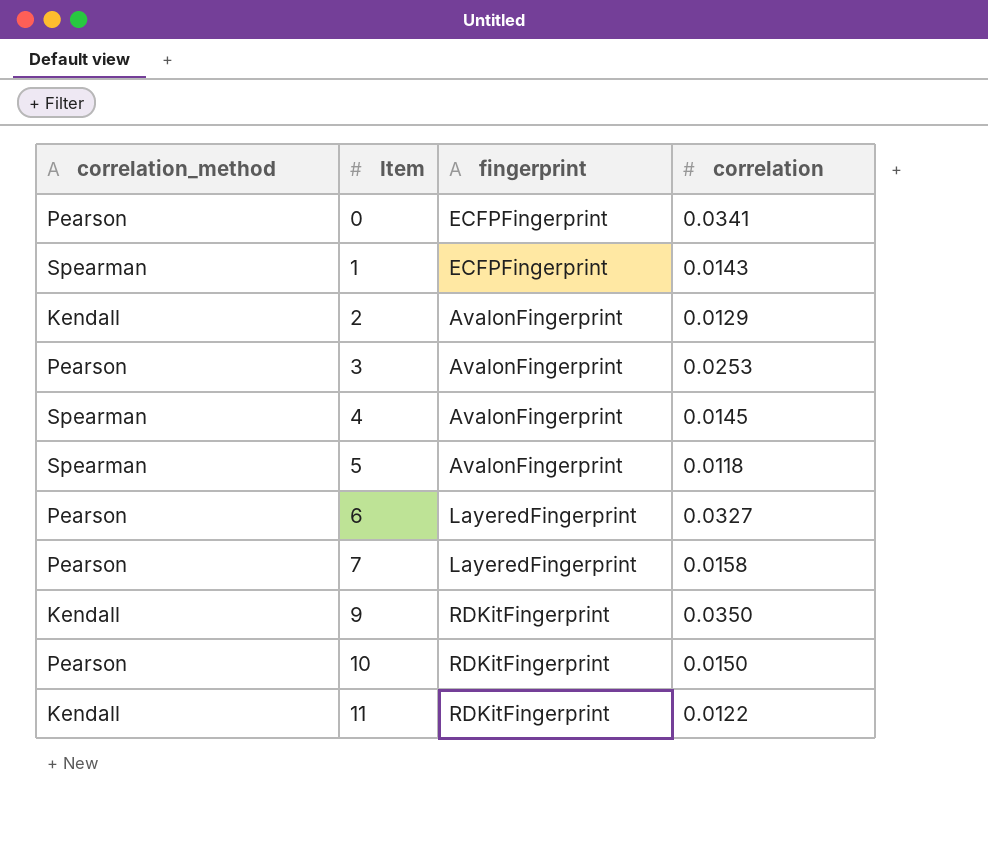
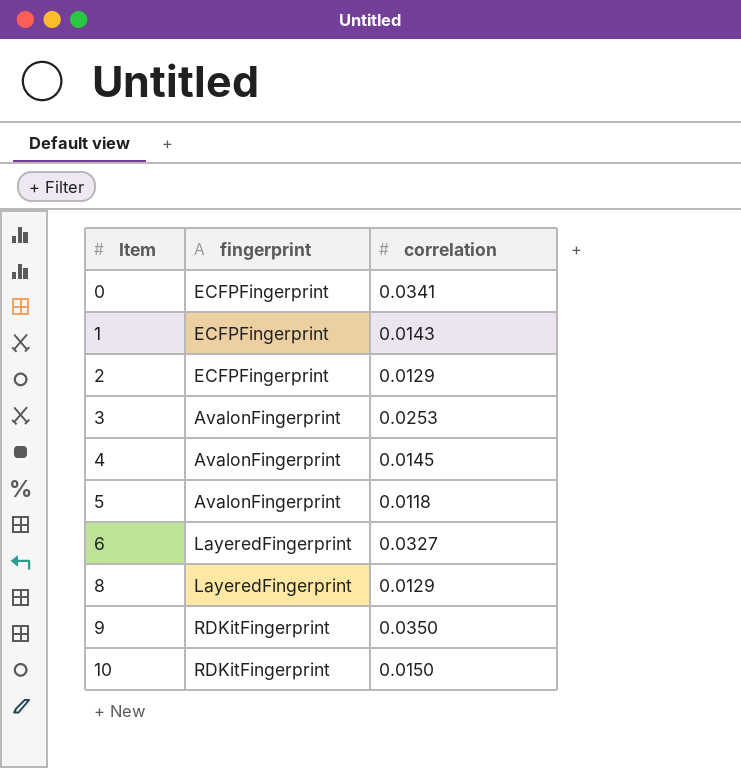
column correlation_method | position: 1 -> none
row 7: Pearson | LayeredFingerprint | 0.0158 -> none
row 11: Kendall | RDKitFingerprint | 0.0122 -> none
2 | fingerprint: AvalonFingerprint -> ECFPFingerprint
row 8: none -> LayeredFingerprint | 0.0129

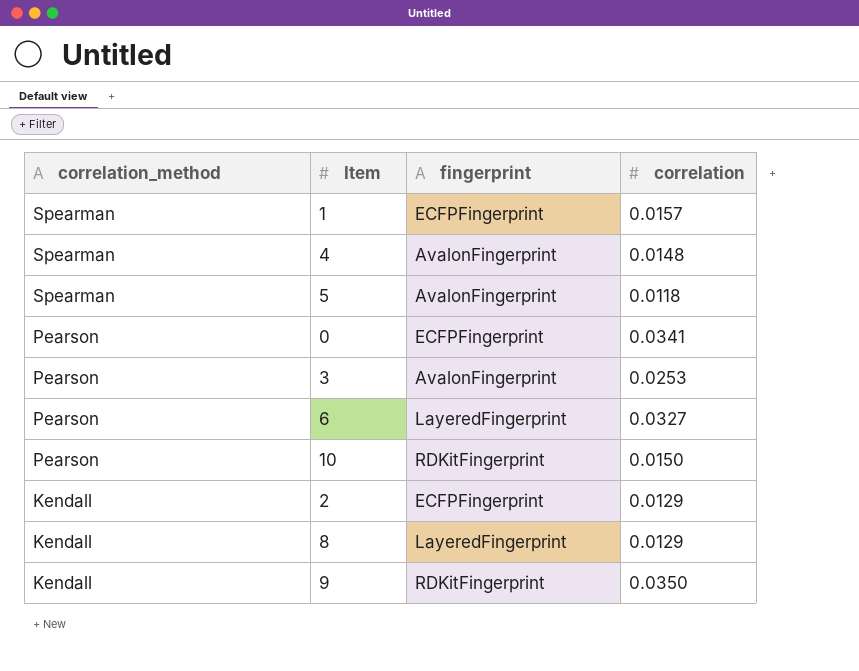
row order: Item ascending -> correlation_method descending
column correlation_method | position: none -> 1
1 | correlation: 0.0143 -> 0.0157
4 | correlation: 0.0145 -> 0.0148

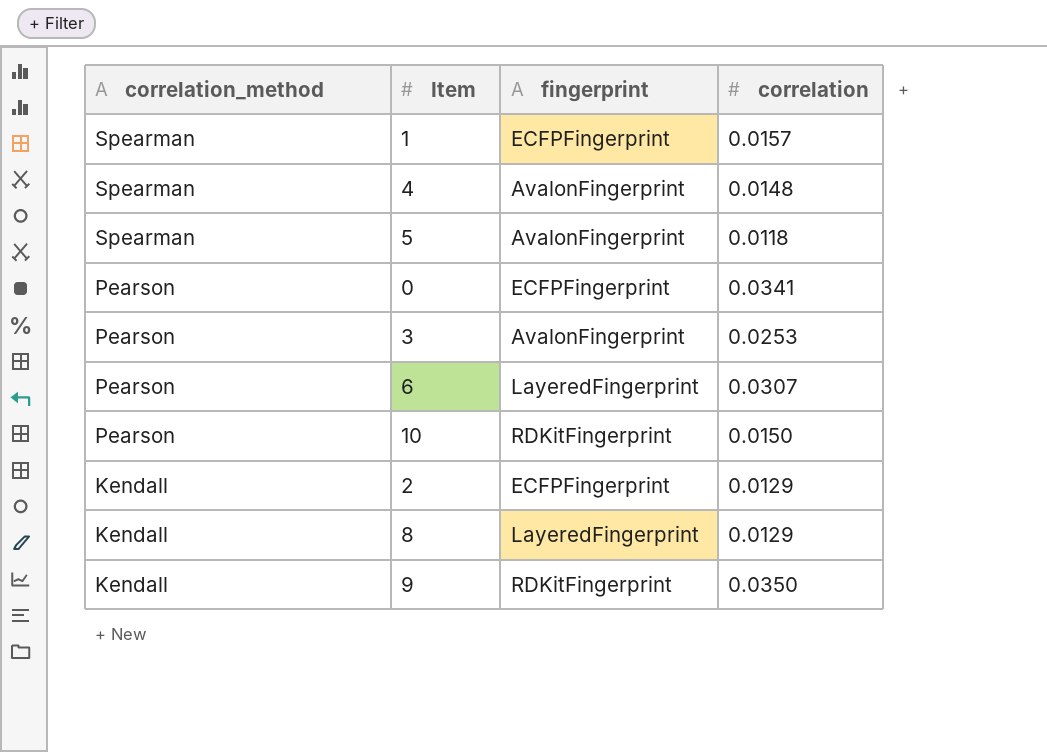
6 | correlation: 0.0327 -> 0.0307

